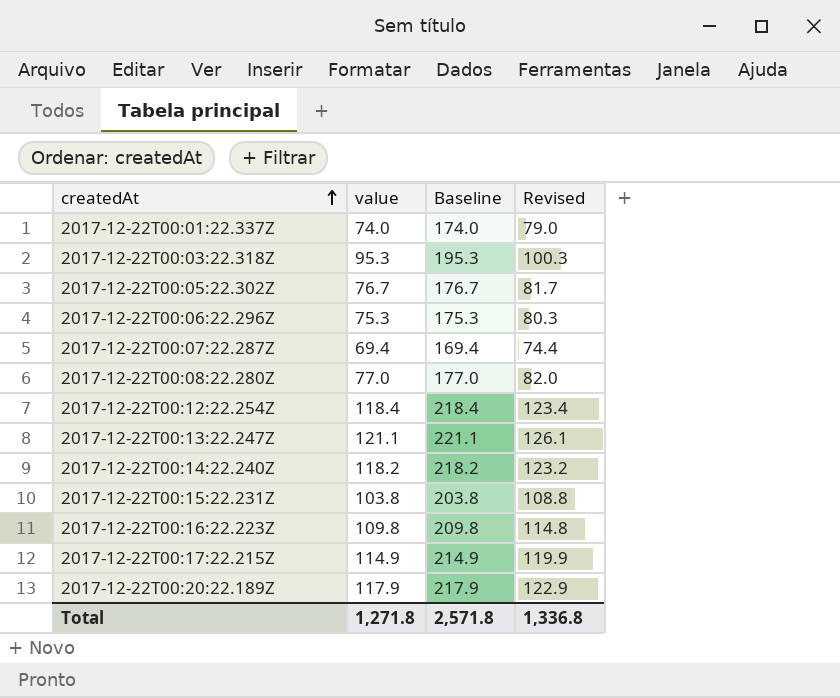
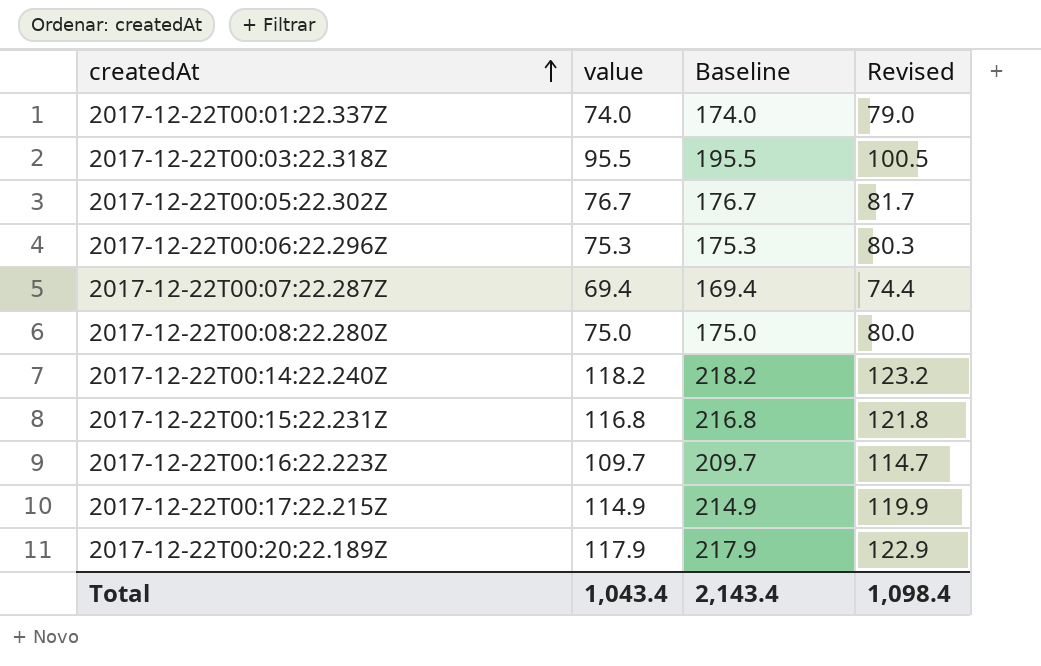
row 2017-12-22T00:12:22.254Z: 118.4 | 218.4 | 123.4 -> none
row 2017-12-22T00:13:22.247Z: 121.1 | 221.1 | 126.1 -> none
2017-12-22T00:03:22.318Z | value: 95.3 -> 95.5
2017-12-22T00:03:22.318Z | Baseline: 195.3 -> 195.5
2017-12-22T00:03:22.318Z | Revised: 100.3 -> 100.5
2017-12-22T00:08:22.280Z | value: 77.0 -> 75.0
2017-12-22T00:08:22.280Z | Baseline: 177.0 -> 175.0
2017-12-22T00:08:22.280Z | Revised: 82.0 -> 80.0
2017-12-22T00:15:22.231Z | value: 103.8 -> 116.8
2017-12-22T00:15:22.231Z | Baseline: 203.8 -> 216.8
2017-12-22T00:15:22.231Z | Revised: 108.8 -> 121.8
2017-12-22T00:16:22.223Z | value: 109.8 -> 109.7
2017-12-22T00:16:22.223Z | Baseline: 209.8 -> 209.7
2017-12-22T00:16:22.223Z | Revised: 114.8 -> 114.7
Total | value: 1,271.8 -> 1,043.4
Total | Baseline: 2,571.8 -> 2,143.4
Total | Revised: 1,336.8 -> 1,098.4

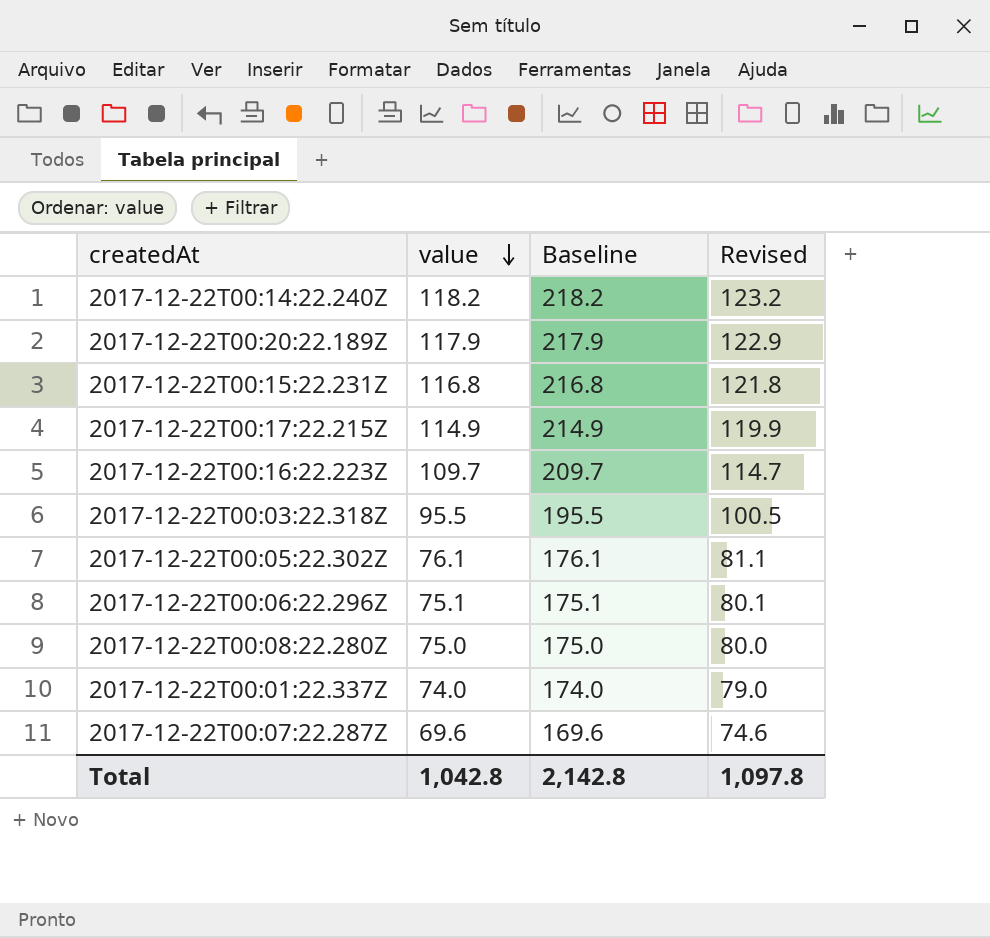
row order: createdAt ascending -> value descending
2017-12-22T00:05:22.302Z | value: 76.7 -> 76.1
2017-12-22T00:05:22.302Z | Baseline: 176.7 -> 176.1
2017-12-22T00:05:22.302Z | Revised: 81.7 -> 81.1
2017-12-22T00:06:22.296Z | value: 75.3 -> 75.1
2017-12-22T00:06:22.296Z | Baseline: 175.3 -> 175.1
2017-12-22T00:06:22.296Z | Revised: 80.3 -> 80.1
2017-12-22T00:07:22.287Z | value: 69.4 -> 69.6
2017-12-22T00:07:22.287Z | Baseline: 169.4 -> 169.6
2017-12-22T00:07:22.287Z | Revised: 74.4 -> 74.6
Total | value: 1,043.4 -> 1,042.8
Total | Baseline: 2,143.4 -> 2,142.8
Total | Revised: 1,098.4 -> 1,097.8

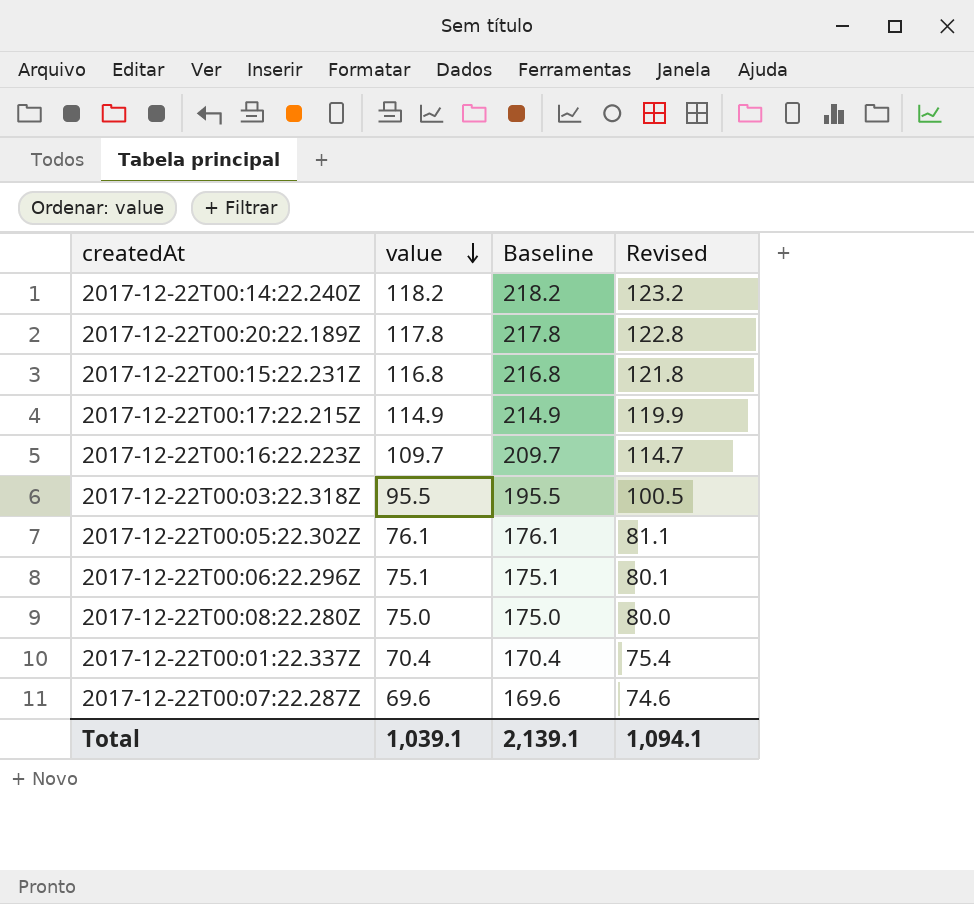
2017-12-22T00:20:22.189Z | value: 117.9 -> 117.8
2017-12-22T00:20:22.189Z | Baseline: 217.9 -> 217.8
2017-12-22T00:20:22.189Z | Revised: 122.9 -> 122.8
2017-12-22T00:01:22.337Z | value: 74.0 -> 70.4
2017-12-22T00:01:22.337Z | Baseline: 174.0 -> 170.4
2017-12-22T00:01:22.337Z | Revised: 79.0 -> 75.4
Total | value: 1,042.8 -> 1,039.1
Total | Baseline: 2,142.8 -> 2,139.1
Total | Revised: 1,097.8 -> 1,094.1

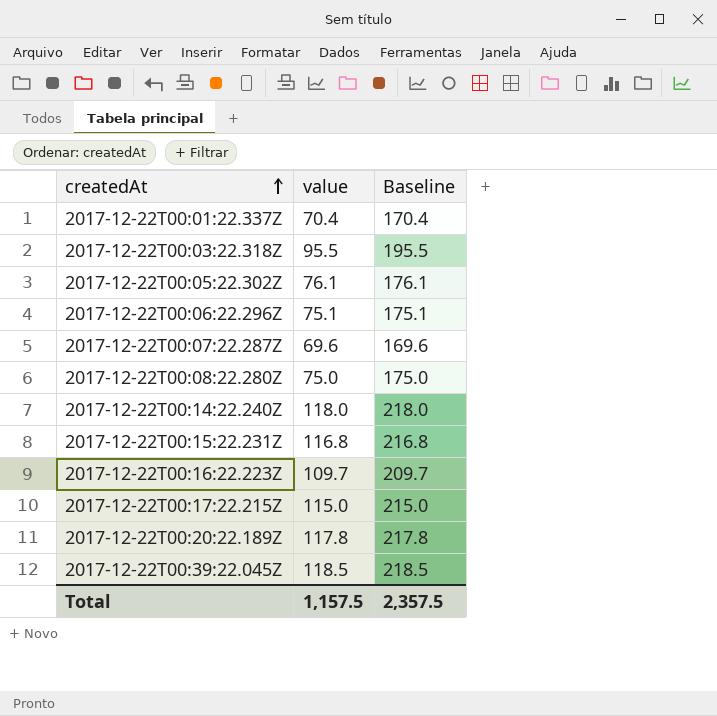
row order: value descending -> createdAt ascending
column Revised | formula: [value] + 5 -> none
2017-12-22T00:14:22.240Z | value: 118.2 -> 118.0
2017-12-22T00:14:22.240Z | Baseline: 218.2 -> 218.0
2017-12-22T00:17:22.215Z | value: 114.9 -> 115.0
2017-12-22T00:17:22.215Z | Baseline: 214.9 -> 215.0
row 2017-12-22T00:39:22.045Z: none -> 118.5 | 218.5
Total | value: 1,039.1 -> 1,157.5
Total | Baseline: 2,139.1 -> 2,357.5

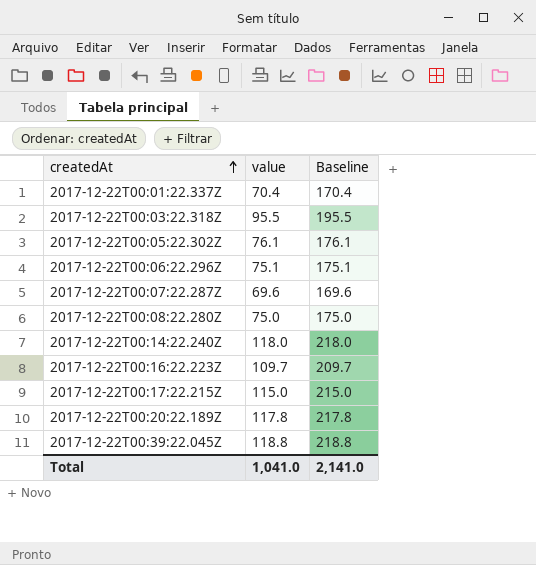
row 2017-12-22T00:15:22.231Z: 116.8 | 216.8 -> none
2017-12-22T00:39:22.045Z | value: 118.5 -> 118.8
2017-12-22T00:39:22.045Z | Baseline: 218.5 -> 218.8
Total | value: 1,157.5 -> 1,041.0
Total | Baseline: 2,357.5 -> 2,141.0

